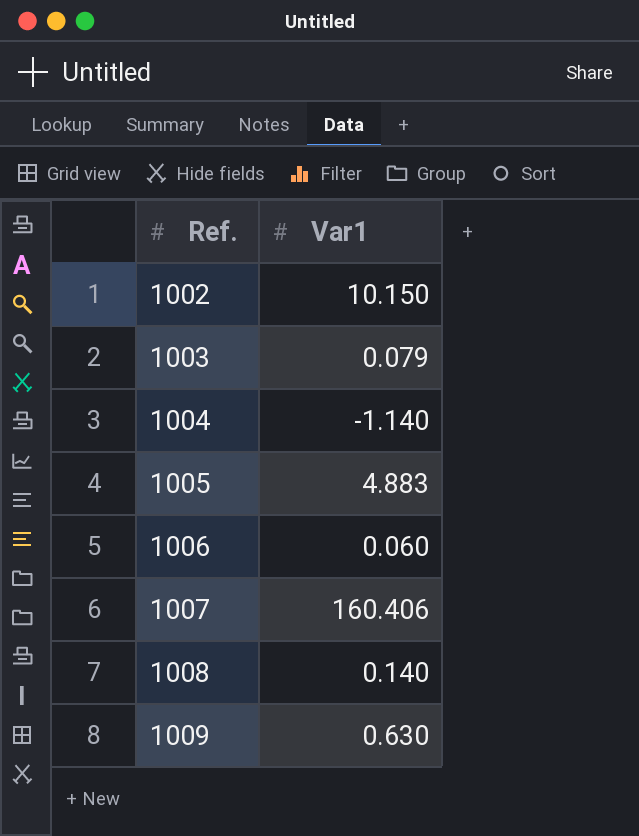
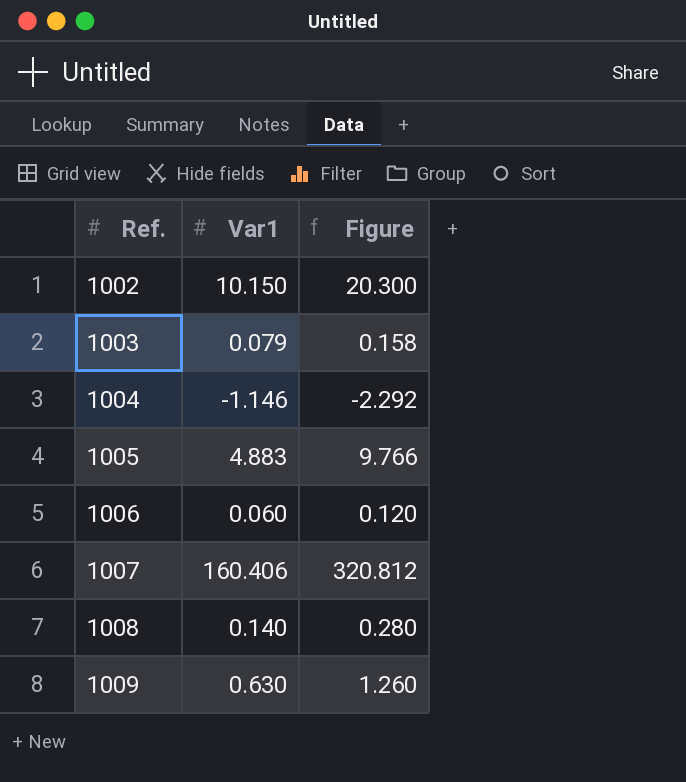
column Figure | formula: none -> [Var1] * 2
1004 | Var1: -1.140 -> -1.146

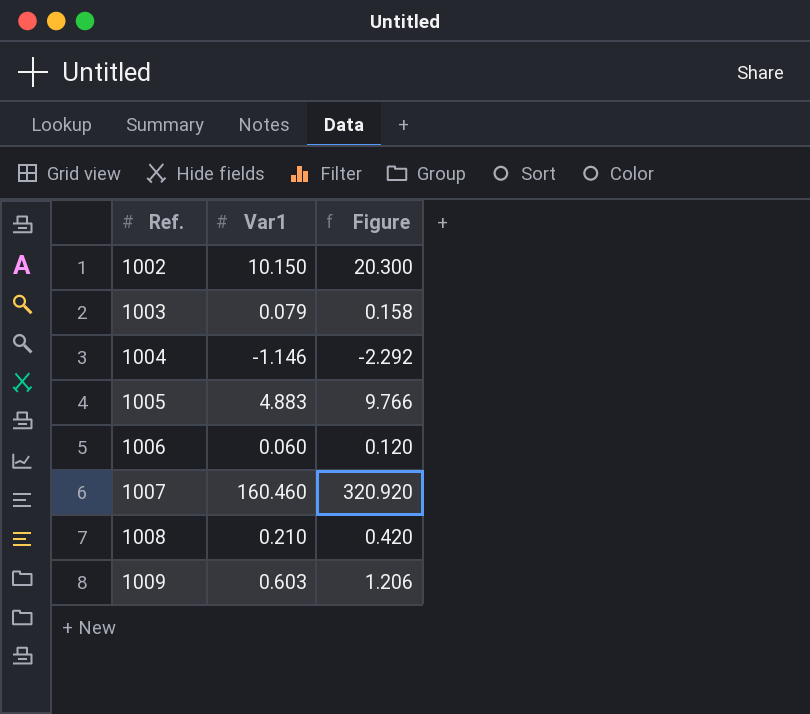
1007 | Var1: 160.406 -> 160.460
1007 | Figure: 320.812 -> 320.920
1008 | Var1: 0.140 -> 0.210
1008 | Figure: 0.280 -> 0.420
1009 | Var1: 0.630 -> 0.603
1009 | Figure: 1.260 -> 1.206

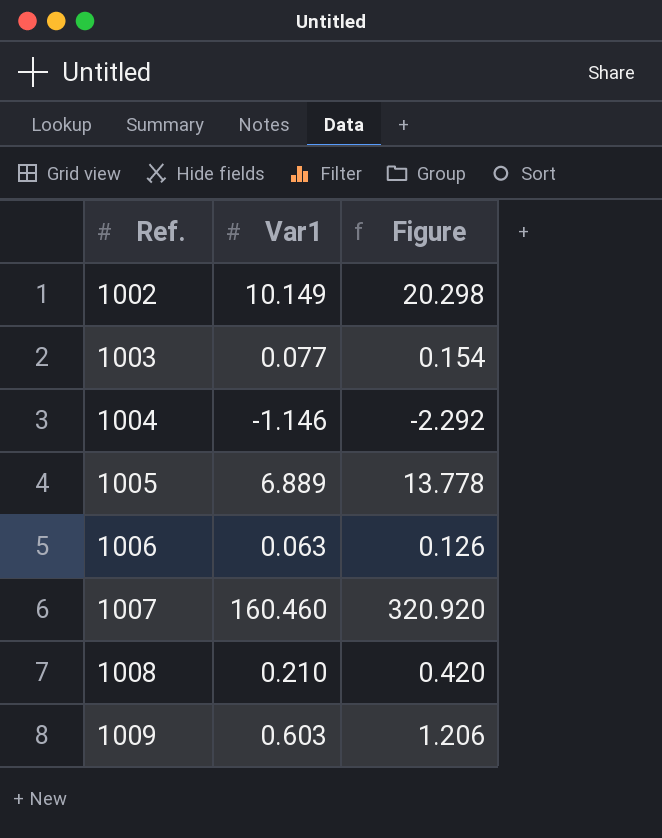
1002 | Var1: 10.150 -> 10.149
1002 | Figure: 20.300 -> 20.298
1003 | Var1: 0.079 -> 0.077
1003 | Figure: 0.158 -> 0.154
1005 | Var1: 4.883 -> 6.889
1005 | Figure: 9.766 -> 13.778
1006 | Var1: 0.060 -> 0.063
1006 | Figure: 0.120 -> 0.126

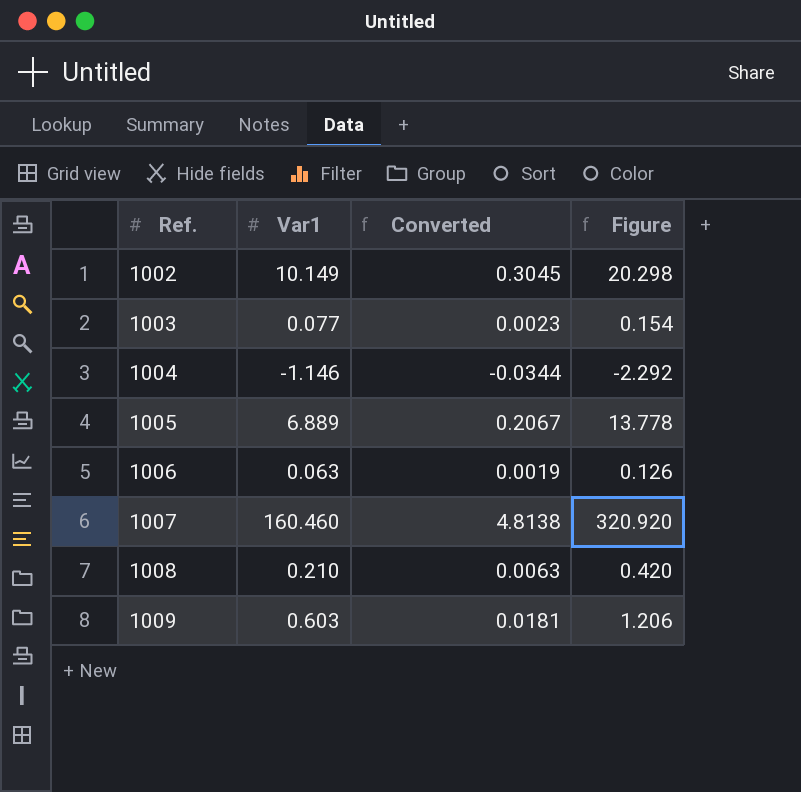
column Converted | formula: none -> [Var1] * 0.03

